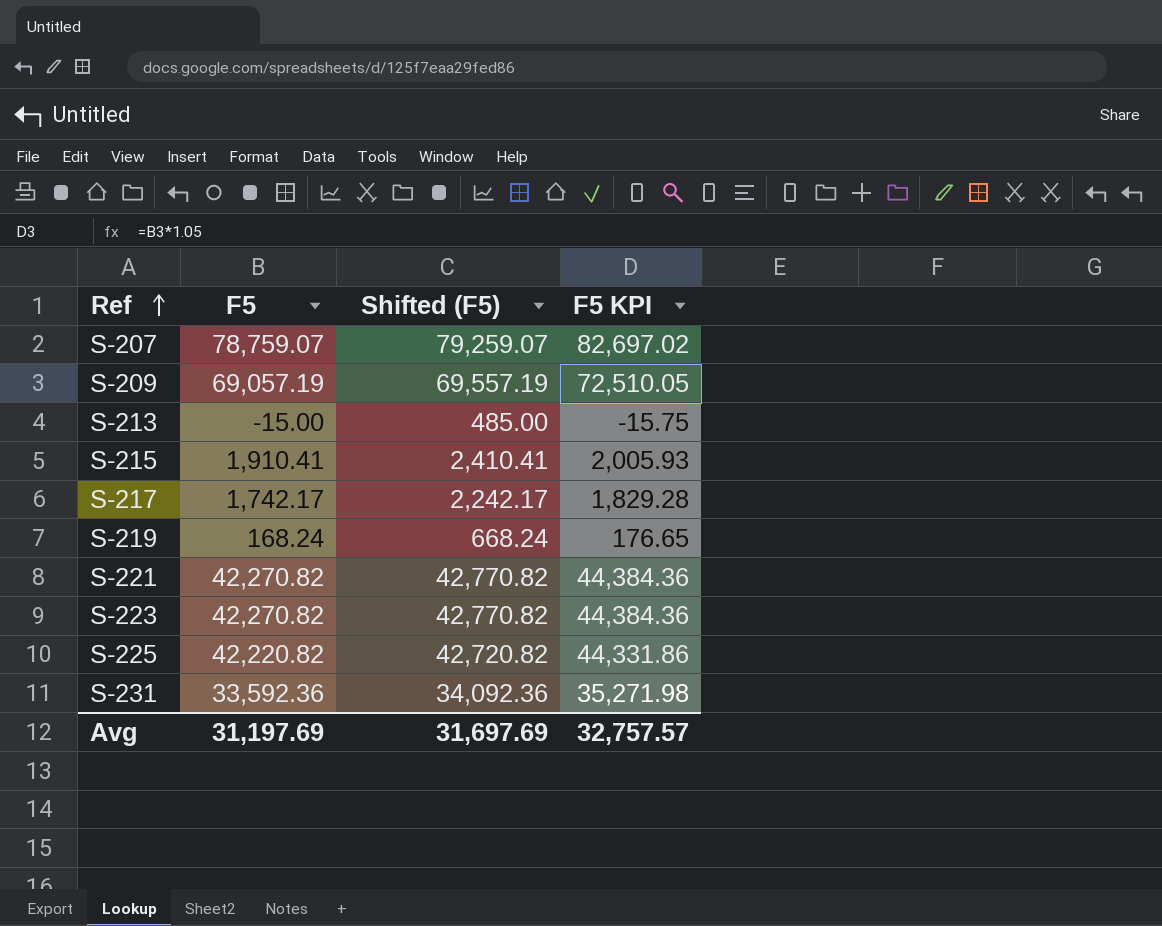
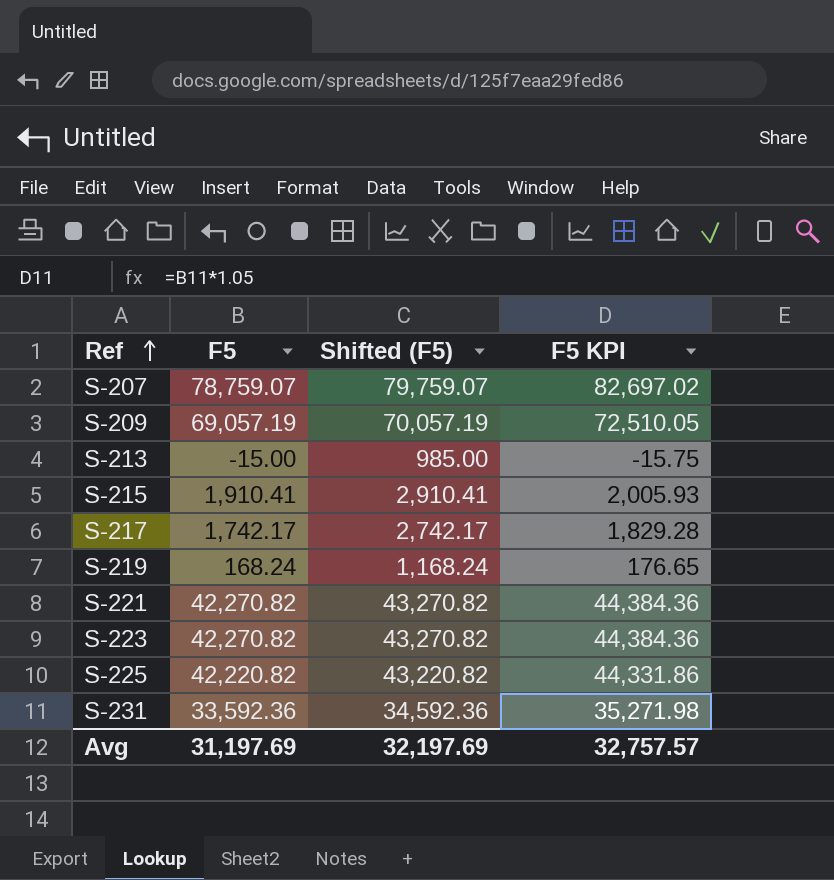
column Shifted (F5) | formula: [F5] + 500 -> [F5] + 1000
Avg | Shifted (F5): 31,697.69 -> 32,197.69

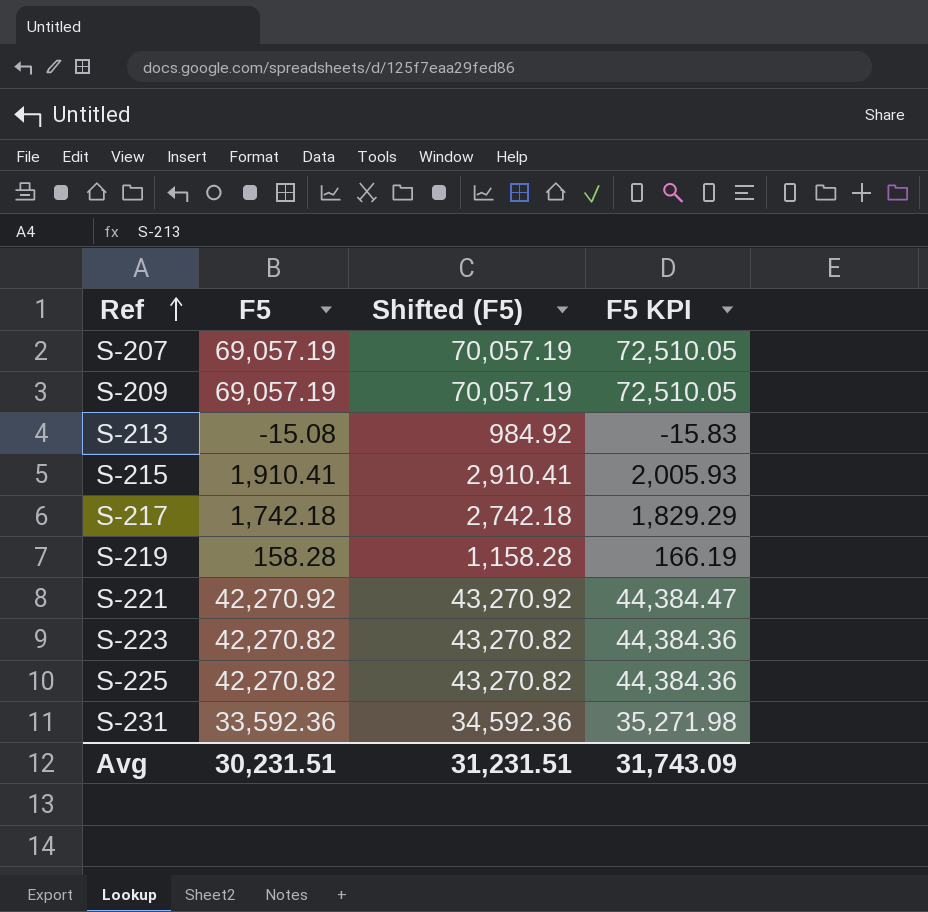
S-207 | F5: 78,759.07 -> 69,057.19
S-207 | Shifted (F5): 79,759.07 -> 70,057.19
S-207 | F5 KPI: 82,697.02 -> 72,510.05
S-213 | F5: -15.00 -> -15.08
S-213 | Shifted (F5): 985.00 -> 984.92
S-213 | F5 KPI: -15.75 -> -15.83
S-217 | F5: 1,742.17 -> 1,742.18
S-217 | Shifted (F5): 2,742.17 -> 2,742.18
S-217 | F5 KPI: 1,829.28 -> 1,829.29
S-219 | F5: 168.24 -> 158.28
S-219 | Shifted (F5): 1,168.24 -> 1,158.28
S-219 | F5 KPI: 176.65 -> 166.19
S-221 | F5: 42,270.82 -> 42,270.92
S-221 | Shifted (F5): 43,270.82 -> 43,270.92
S-221 | F5 KPI: 44,384.36 -> 44,384.47
S-225 | F5: 42,220.82 -> 42,270.82
S-225 | Shifted (F5): 43,220.82 -> 43,270.82
S-225 | F5 KPI: 44,331.86 -> 44,384.36
Avg | F5: 31,197.69 -> 30,231.51
Avg | Shifted (F5): 32,197.69 -> 31,231.51
Avg | F5 KPI: 32,757.57 -> 31,743.09

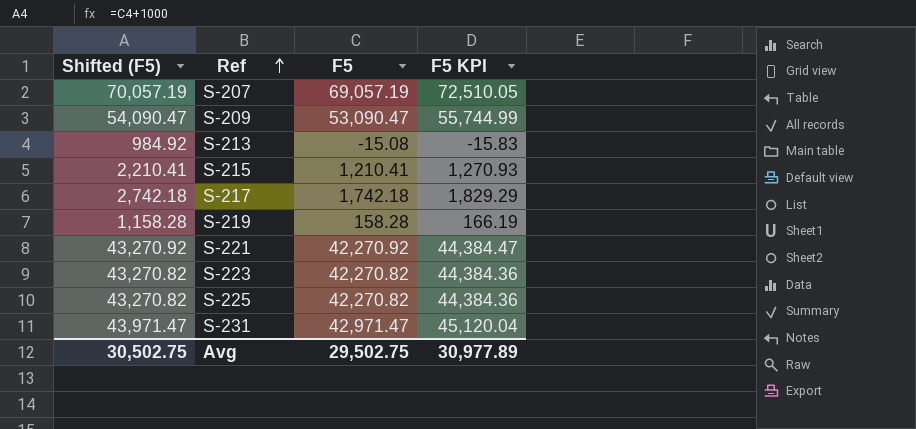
column Shifted (F5) | position: 3 -> 1
S-209 | Shifted (F5): 70,057.19 -> 54,090.47
S-209 | F5: 69,057.19 -> 53,090.47
S-209 | F5 KPI: 72,510.05 -> 55,744.99
S-215 | Shifted (F5): 2,910.41 -> 2,210.41
S-215 | F5: 1,910.41 -> 1,210.41
S-215 | F5 KPI: 2,005.93 -> 1,270.93
S-231 | Shifted (F5): 34,592.36 -> 43,971.47
S-231 | F5: 33,592.36 -> 42,971.47
S-231 | F5 KPI: 35,271.98 -> 45,120.04
Avg | Shifted (F5): 31,231.51 -> 30,502.75
Avg | F5: 30,231.51 -> 29,502.75
Avg | F5 KPI: 31,743.09 -> 30,977.89

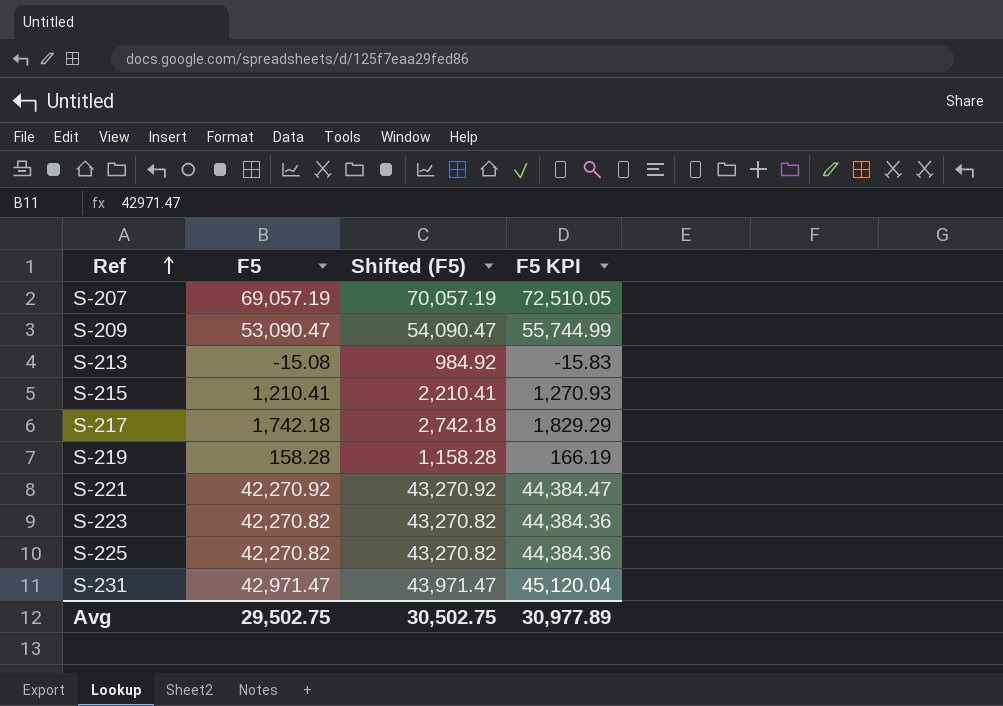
column Shifted (F5) | position: 1 -> 3

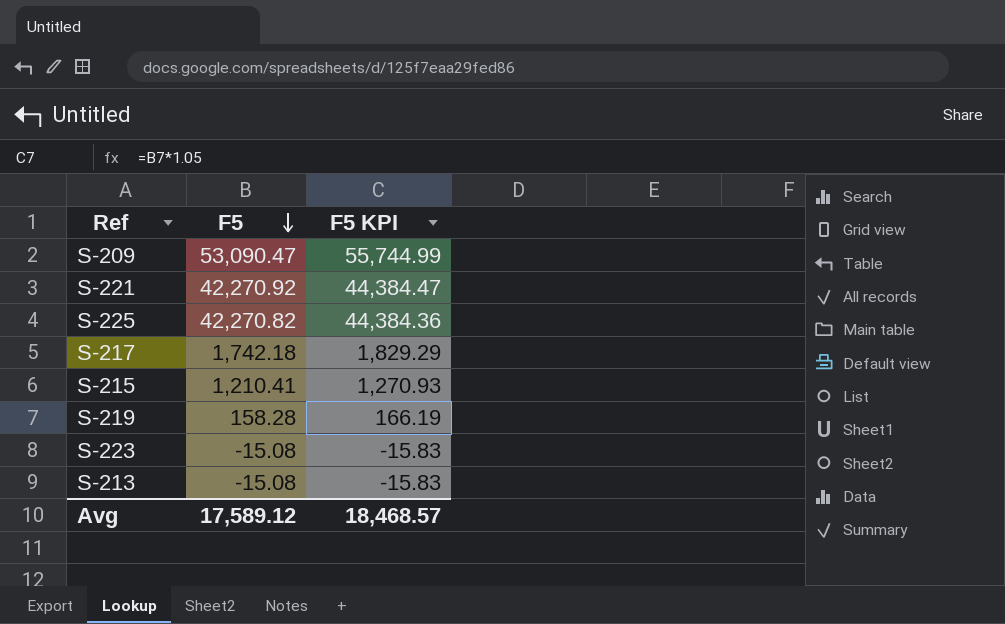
row order: Ref ascending -> F5 descending
column Shifted (F5) | formula: [F5] + 1000 -> none
row S-207: 69,057.19 | 70,057.19 | 72,510.05 -> none
row S-231: 42,971.47 | 43,971.47 | 45,120.04 -> none
S-223 | F5: 42,270.82 -> -15.08
S-223 | F5 KPI: 44,384.36 -> -15.83
Avg | F5: 29,502.75 -> 17,589.12
Avg | F5 KPI: 30,977.89 -> 18,468.57

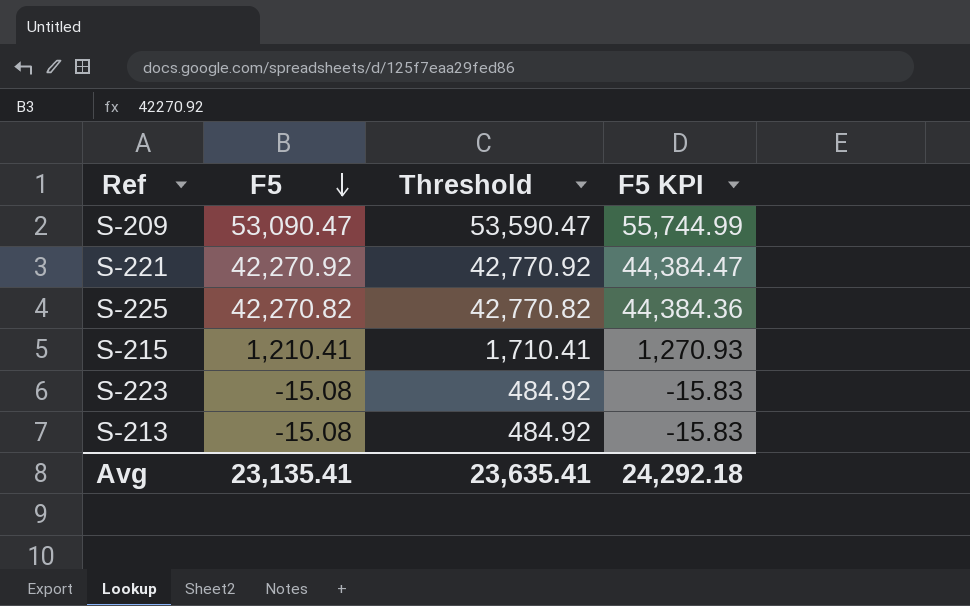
column Threshold | formula: none -> [F5] + 500
row S-217: 1,742.18 | 1,829.29 -> none
row S-219: 158.28 | 166.19 -> none
Avg | F5: 17,589.12 -> 23,135.41
Avg | F5 KPI: 18,468.57 -> 24,292.18

